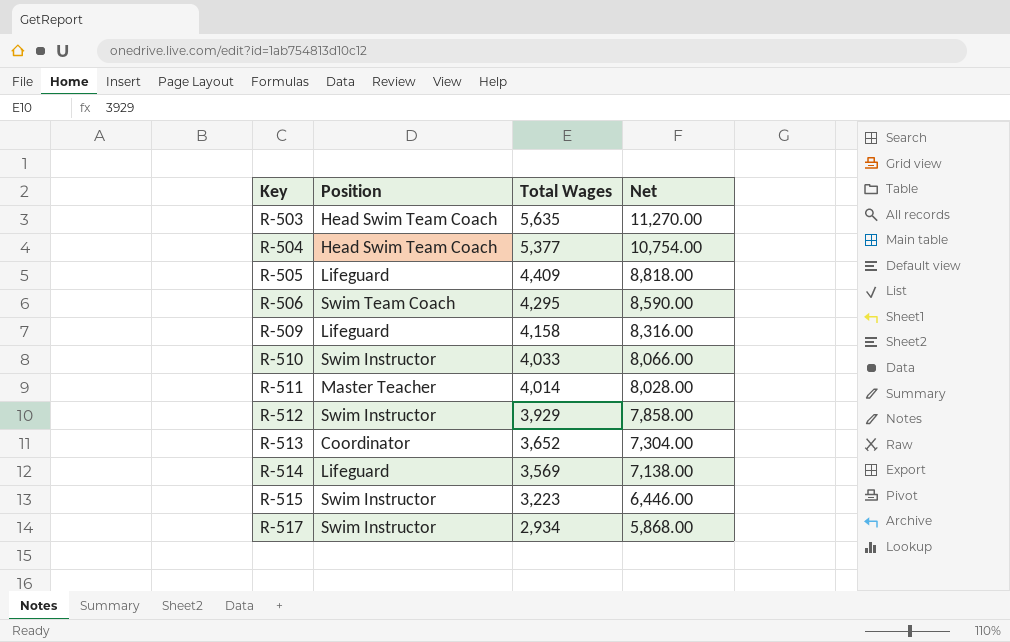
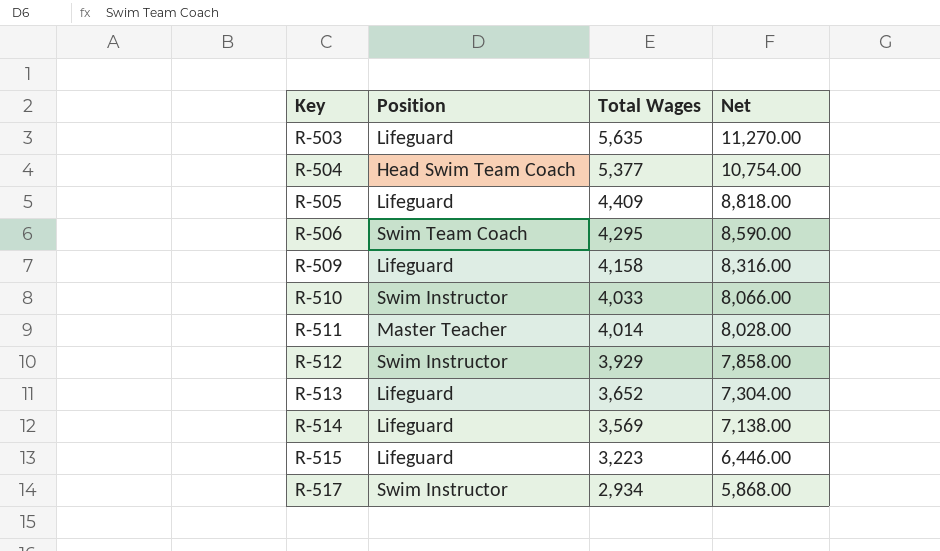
R-503 | Position: Head Swim Team Coach -> Lifeguard
R-513 | Position: Coordinator -> Lifeguard
R-515 | Position: Swim Instructor -> Lifeguard

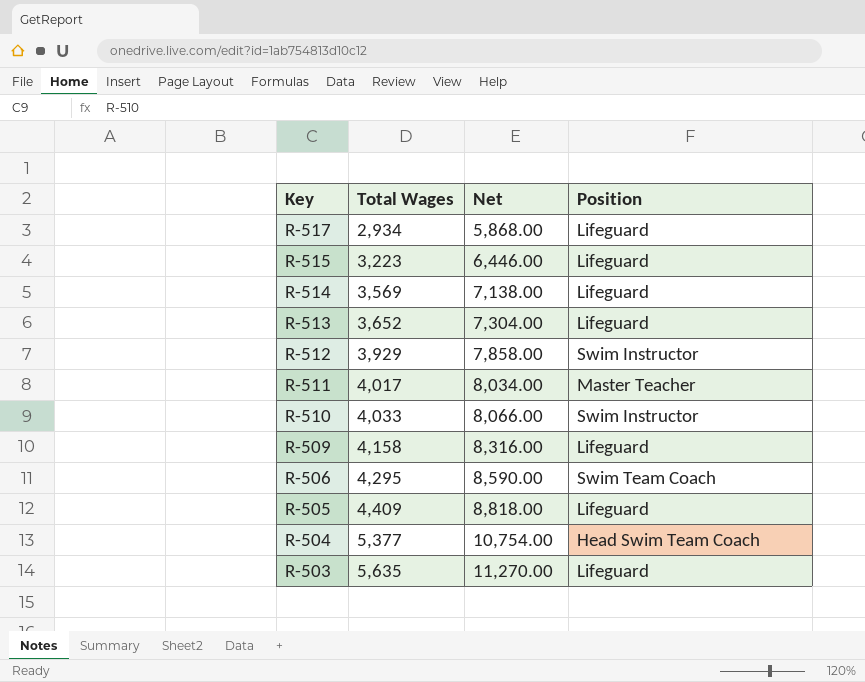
row order: Key ascending -> Key descending
column Position | position: 2 -> 4
R-517 | Position: Swim Instructor -> Lifeguard
R-511 | Total Wages: 4,014 -> 4,017
R-511 | Net: 8,028.00 -> 8,034.00

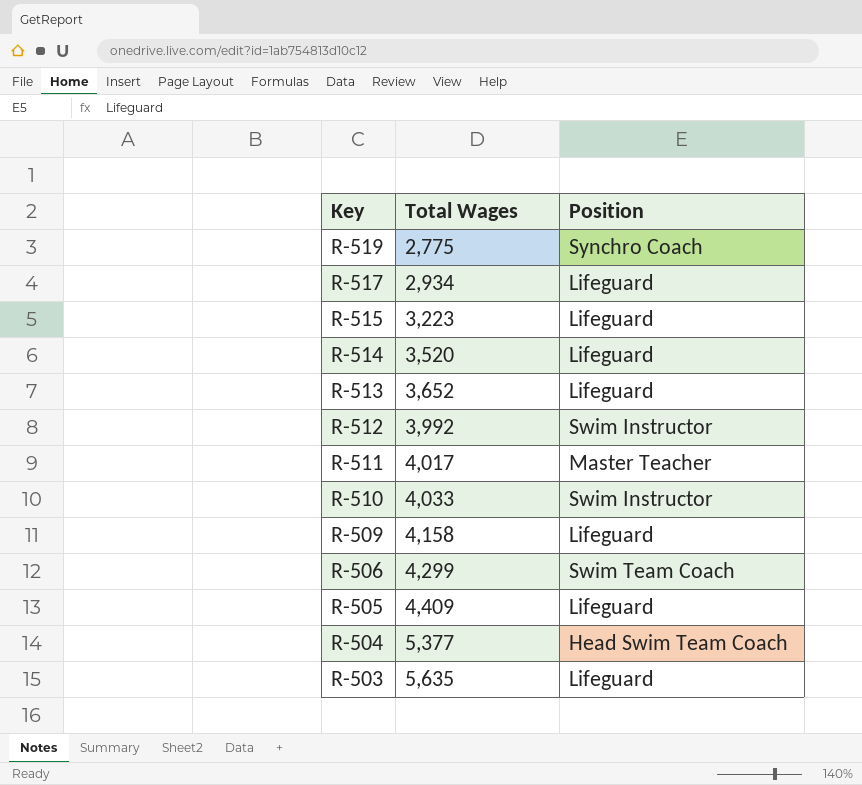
column Net | formula: [Total Wages] * 2 -> none
row R-519: none -> 2,775 | Synchro Coach
R-514 | Total Wages: 3,569 -> 3,520
R-512 | Total Wages: 3,929 -> 3,992
R-506 | Total Wages: 4,295 -> 4,299

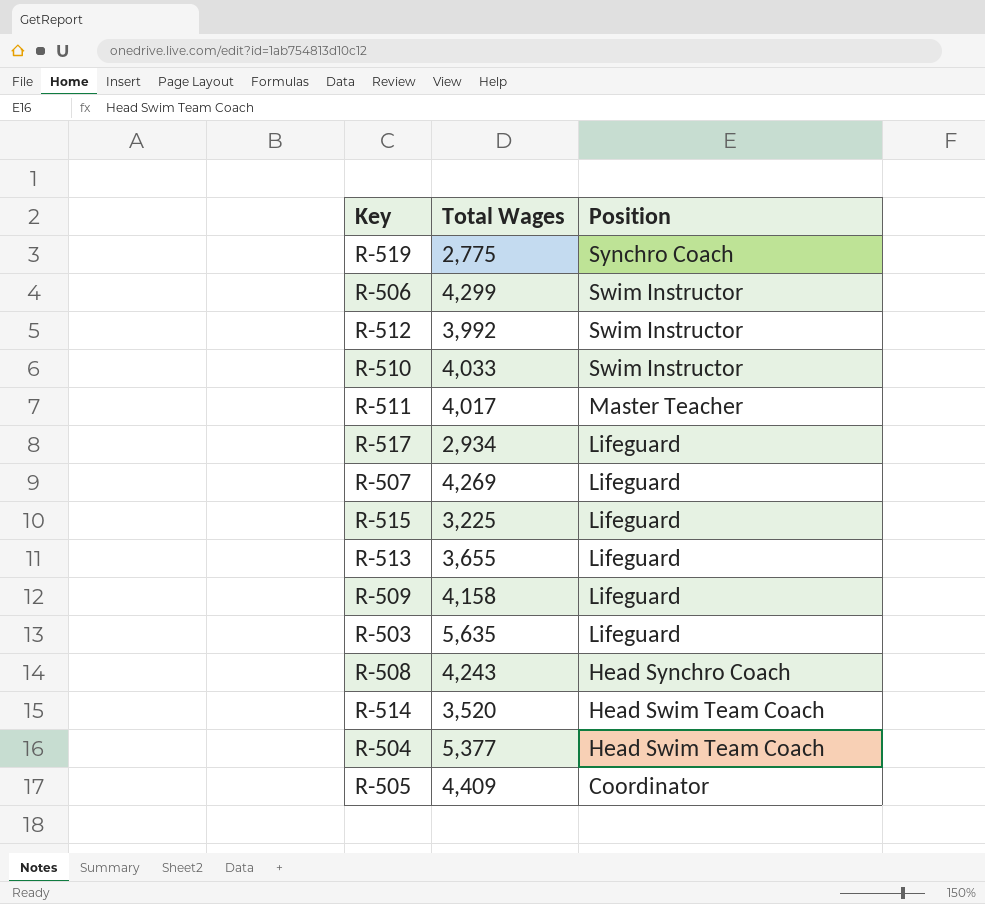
row order: Key descending -> Position descending
R-506 | Position: Swim Team Coach -> Swim Instructor
row R-507: none -> 4,269 | Lifeguard
R-515 | Total Wages: 3,223 -> 3,225
R-513 | Total Wages: 3,652 -> 3,655
row R-508: none -> 4,243 | Head Synchro Coach
R-514 | Position: Lifeguard -> Head Swim Team Coach
R-505 | Position: Lifeguard -> Coordinator

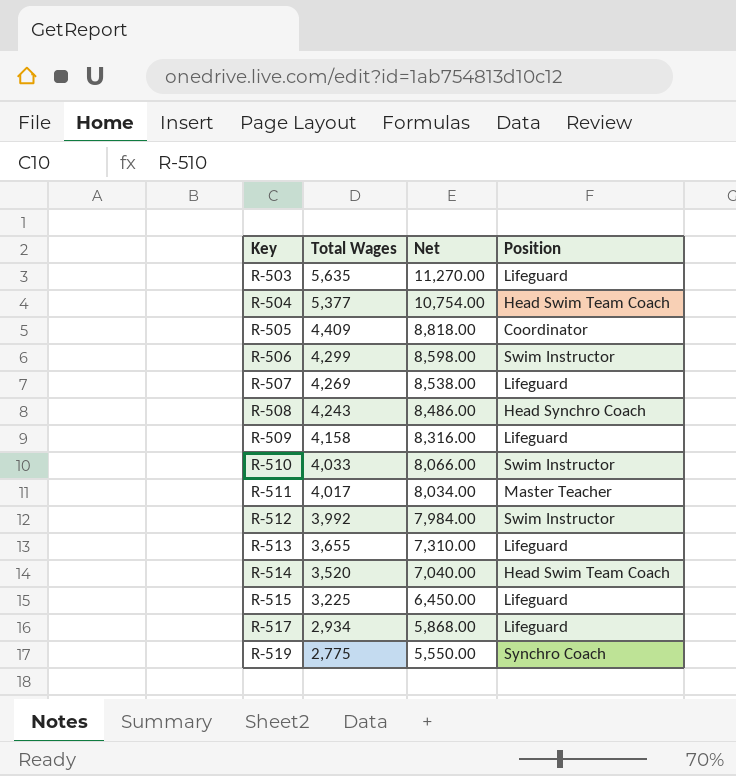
row order: Position descending -> Key ascending
column Net | formula: none -> [Total Wages] * 2

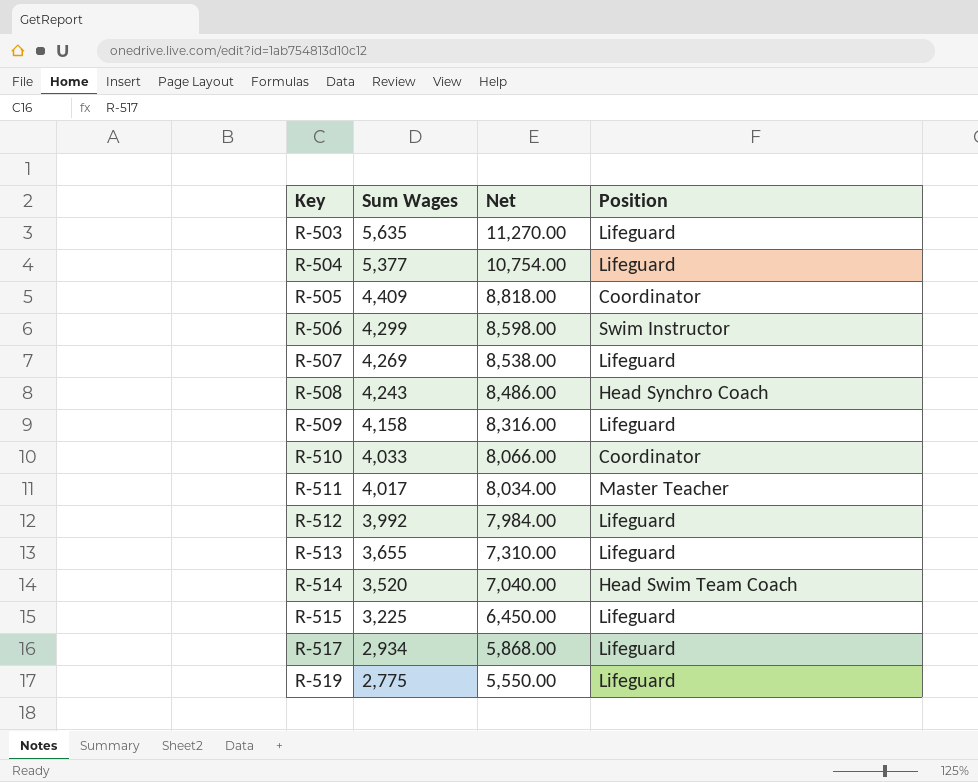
column name: Total Wages -> Sum Wages
R-504 | Position: Head Swim Team Coach -> Lifeguard
R-510 | Position: Swim Instructor -> Coordinator
R-512 | Position: Swim Instructor -> Lifeguard
R-519 | Position: Synchro Coach -> Lifeguard

